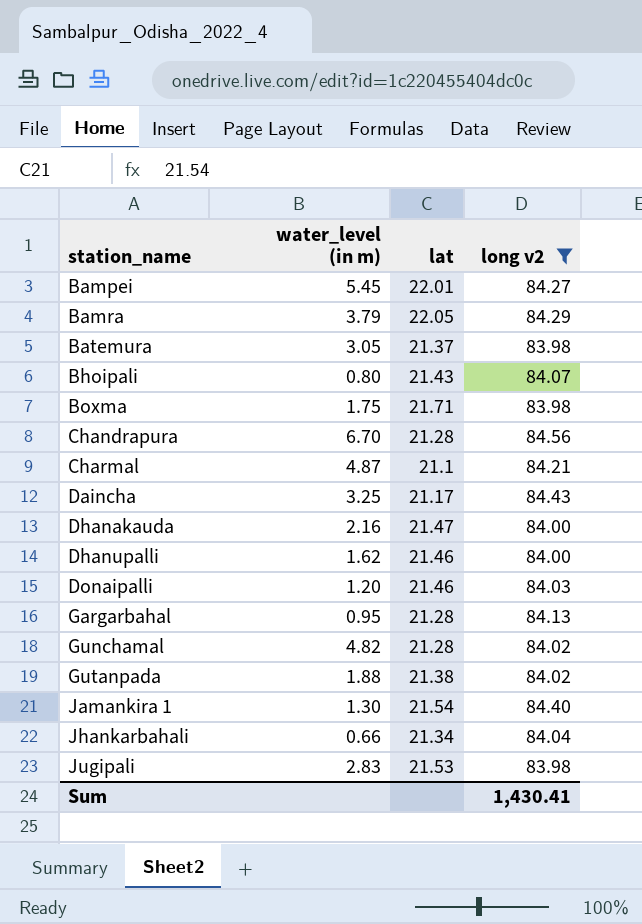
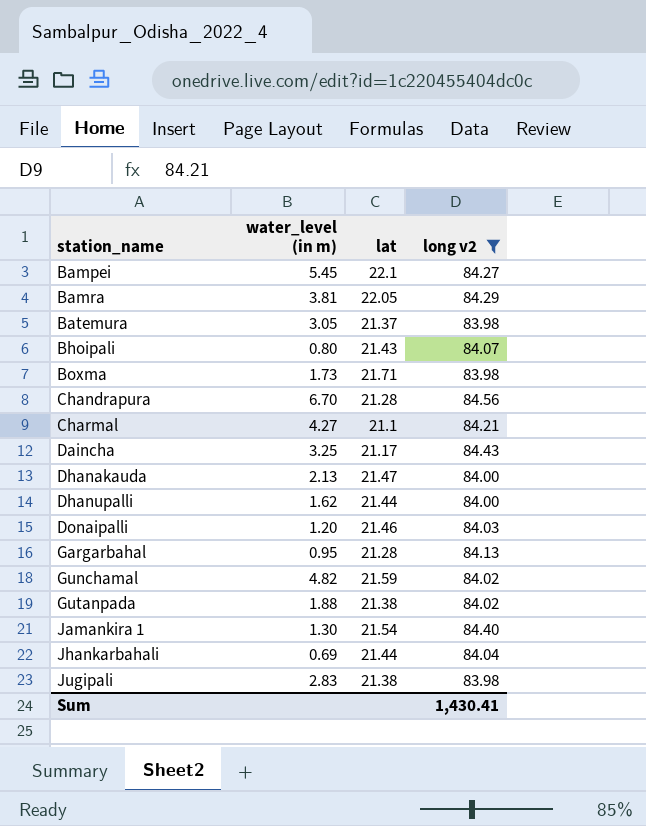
Bampei | lat: 22.01 -> 22.1
Bamra | water_level (in m): 3.79 -> 3.81
Boxma | water_level (in m): 1.75 -> 1.73
Charmal | water_level (in m): 4.87 -> 4.27
Dhanakauda | water_level (in m): 2.16 -> 2.13
Dhanupalli | lat: 21.46 -> 21.44
Gunchamal | lat: 21.28 -> 21.59
Jhankarbahali | water_level (in m): 0.66 -> 0.69
Jhankarbahali | lat: 21.34 -> 21.44
Jugipali | lat: 21.53 -> 21.38

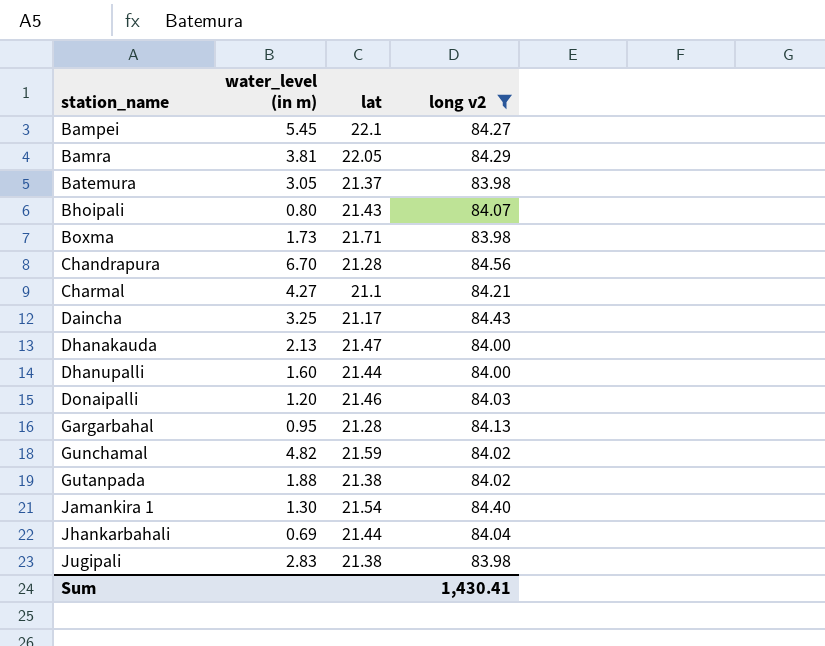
Dhanupalli | water_level (in m): 1.62 -> 1.60

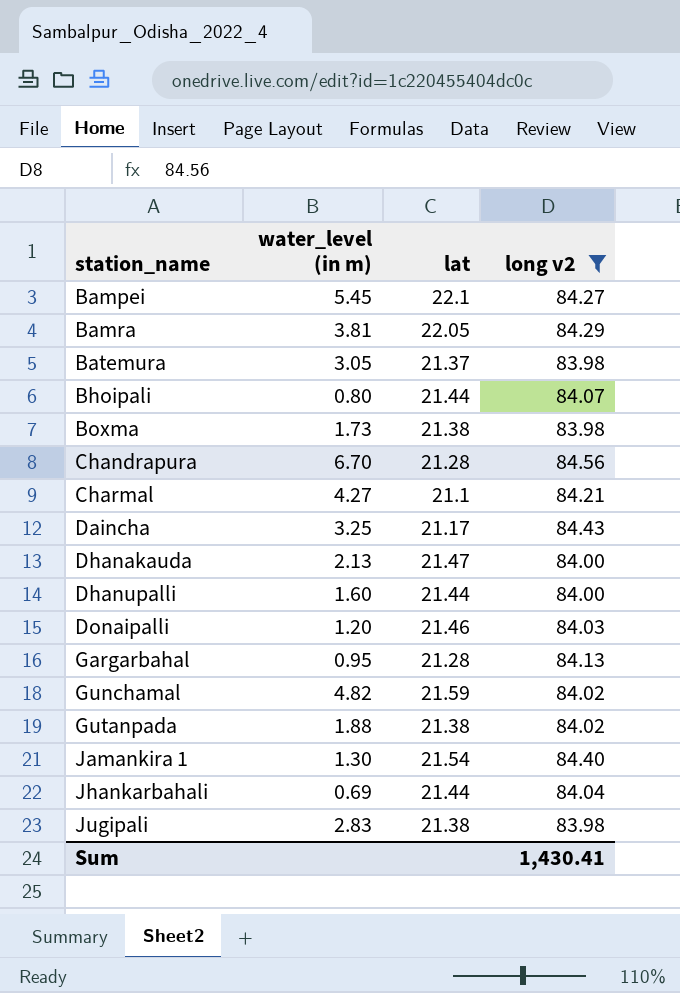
Bhoipali | lat: 21.43 -> 21.44
Boxma | lat: 21.71 -> 21.38

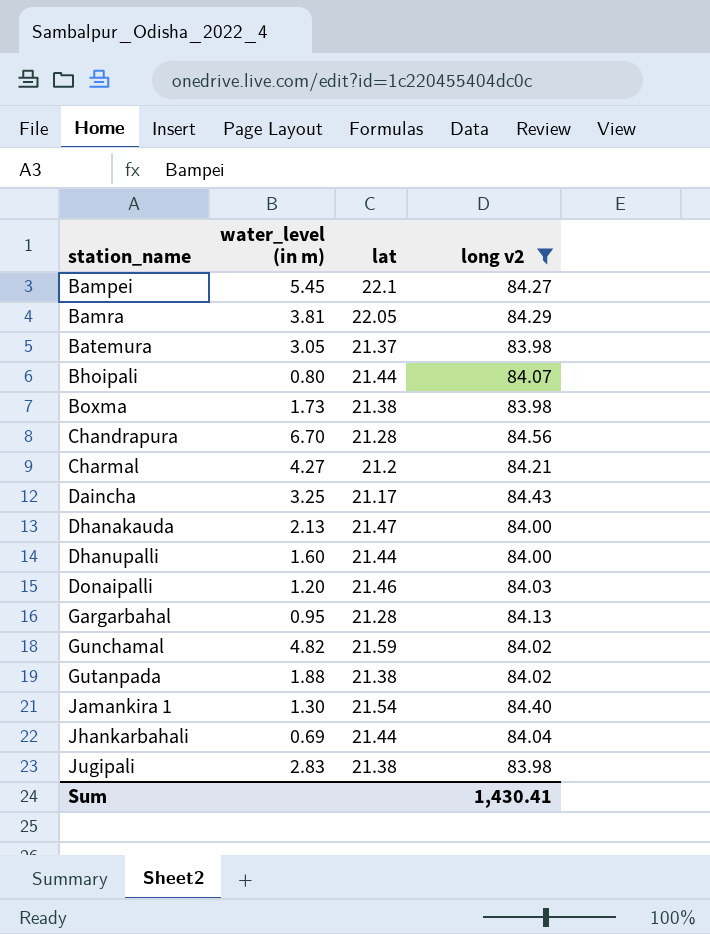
Charmal | lat: 21.1 -> 21.2

